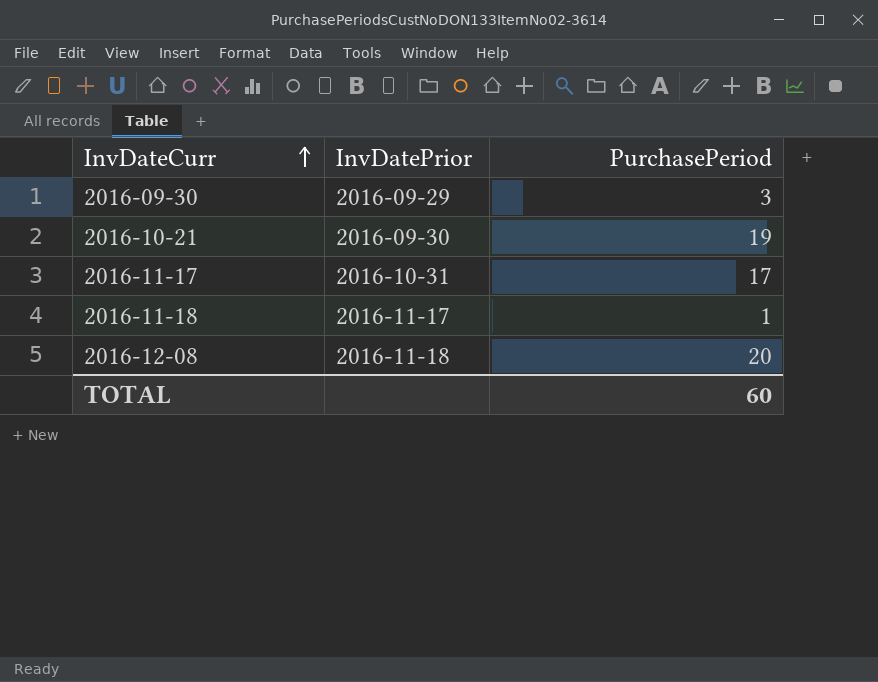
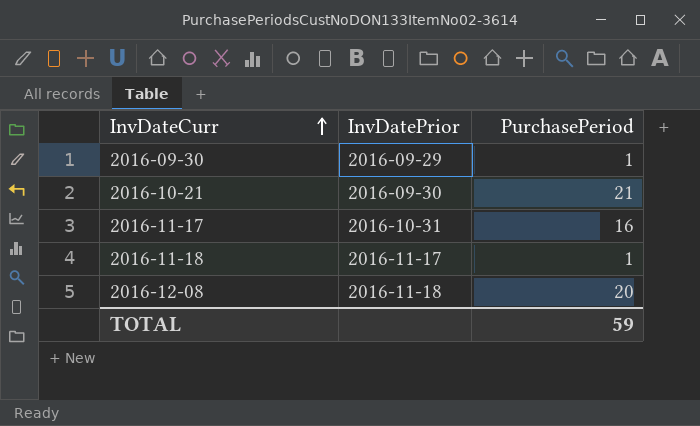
2016-09-30 | PurchasePeriod: 3 -> 1
2016-10-21 | PurchasePeriod: 19 -> 21
2016-11-17 | PurchasePeriod: 17 -> 16
TOTAL | PurchasePeriod: 60 -> 59

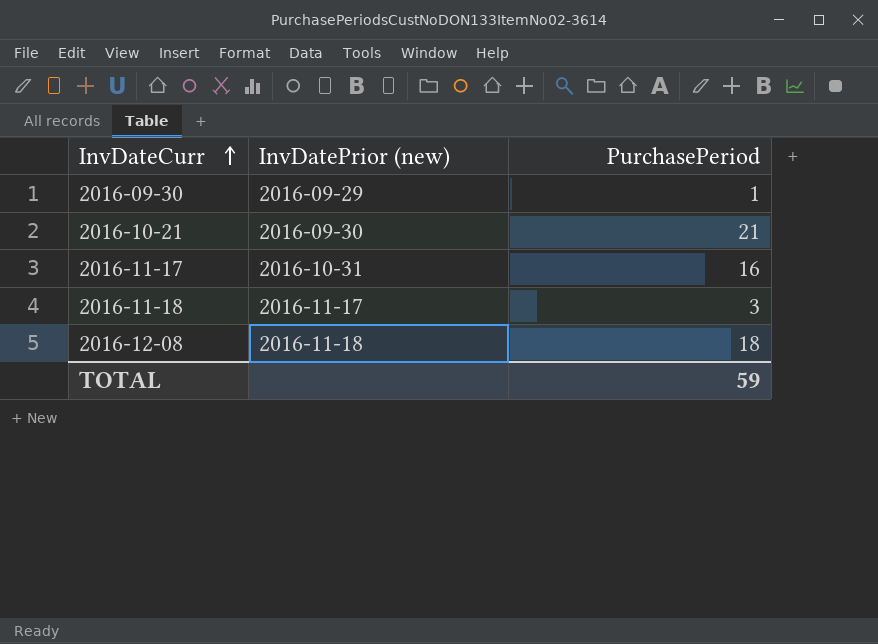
column name: InvDatePrior -> InvDatePrior (new)
2016-11-18 | PurchasePeriod: 1 -> 3
2016-12-08 | PurchasePeriod: 20 -> 18

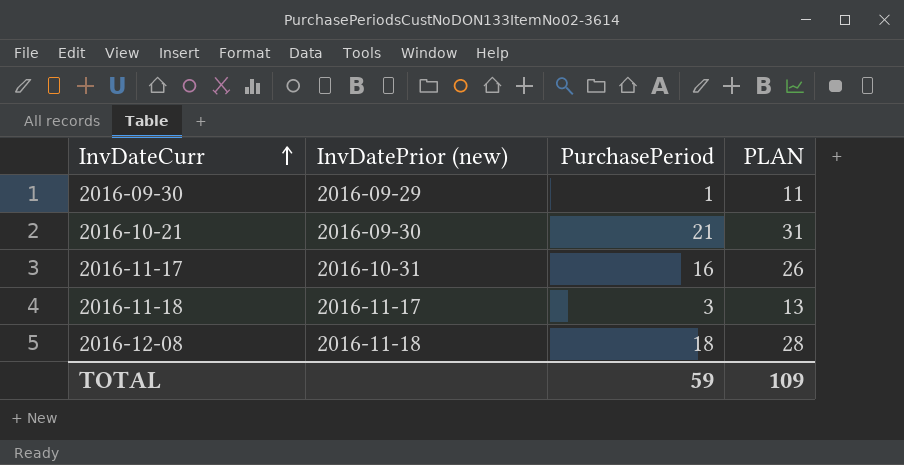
column PLAN | formula: none -> [PurchasePeriod] + 10

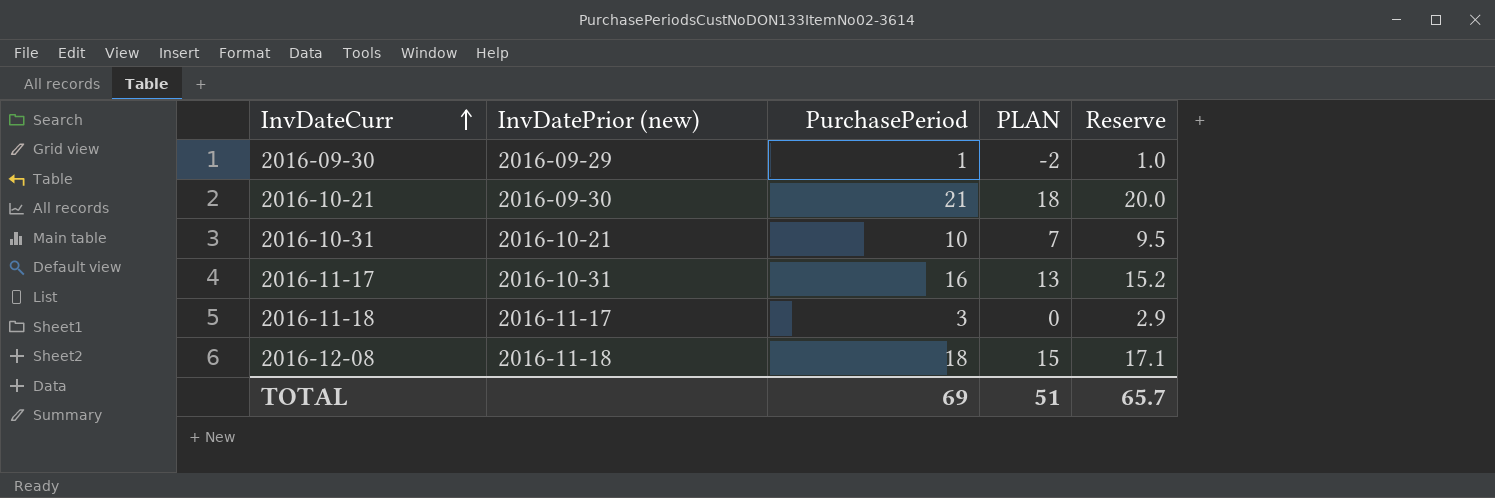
column PLAN | formula: [PurchasePeriod] + 10 -> [PurchasePeriod] - 3
column Reserve | formula: none -> [PurchasePeriod] * 0.95
row 2016-10-31: none -> 2016-10-21 | 10 | 7 | 9.5
TOTAL | PurchasePeriod: 59 -> 69
TOTAL | PLAN: 109 -> 51

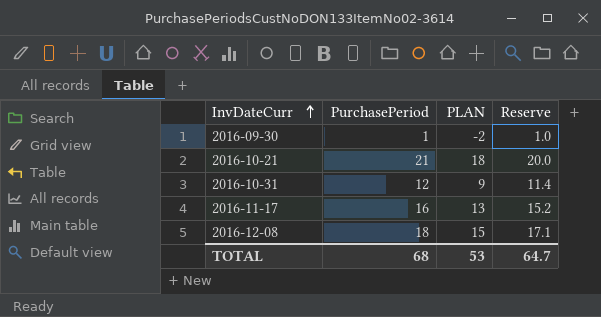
column InvDatePrior (new) | position: 2 -> none
row 2016-11-18: 2016-11-17 | 3 | 0 | 2.9 -> none
2016-10-31 | PurchasePeriod: 10 -> 12
2016-10-31 | PLAN: 7 -> 9
2016-10-31 | Reserve: 9.5 -> 11.4
TOTAL | PurchasePeriod: 69 -> 68
TOTAL | PLAN: 51 -> 53
TOTAL | Reserve: 65.7 -> 64.7

